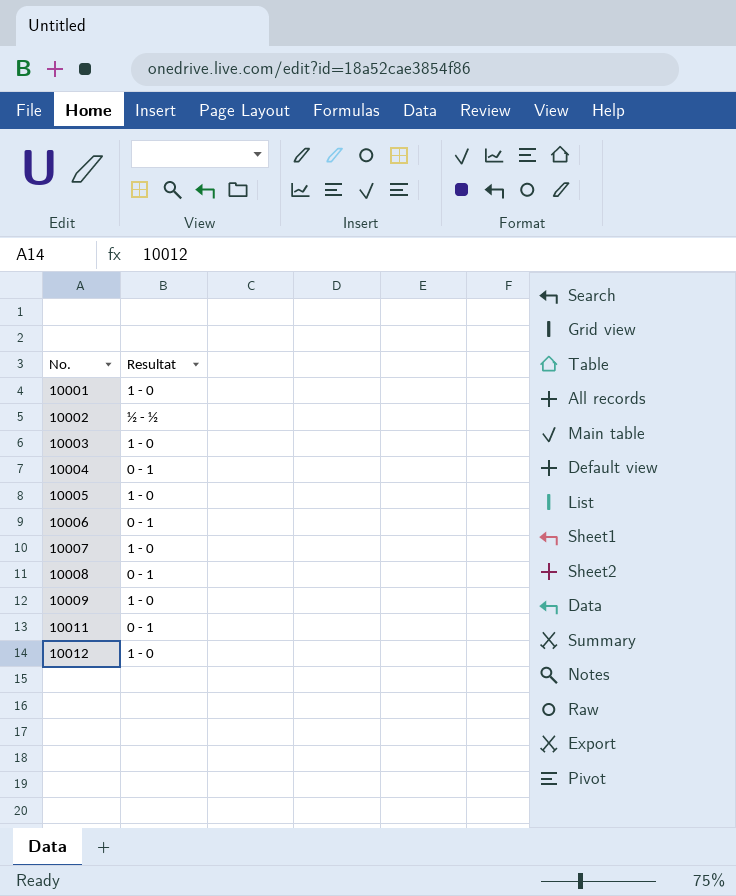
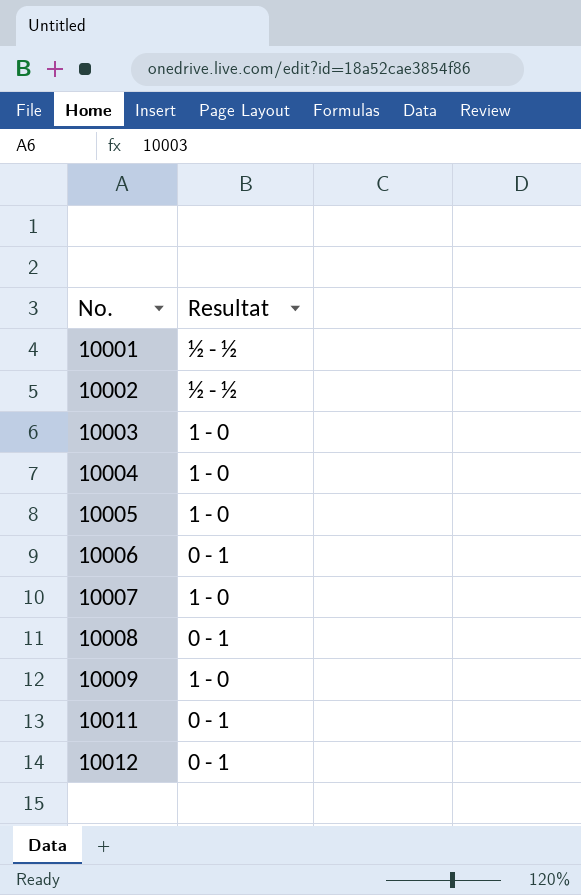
10001 | Resultat: 1 - 0 -> ½ - ½
10004 | Resultat: 0 - 1 -> 1 - 0
10012 | Resultat: 1 - 0 -> 0 - 1

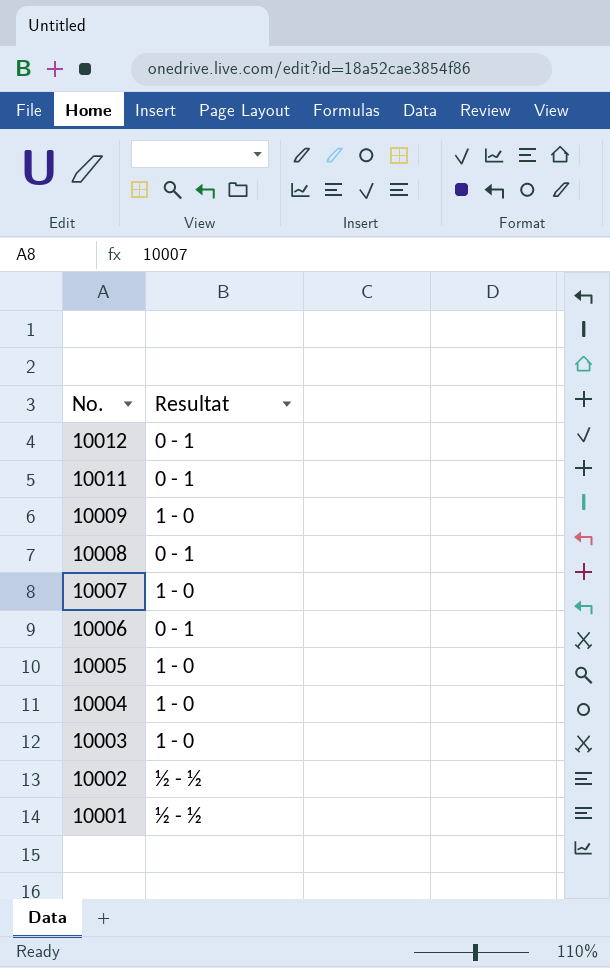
row order: No. ascending -> No. descending

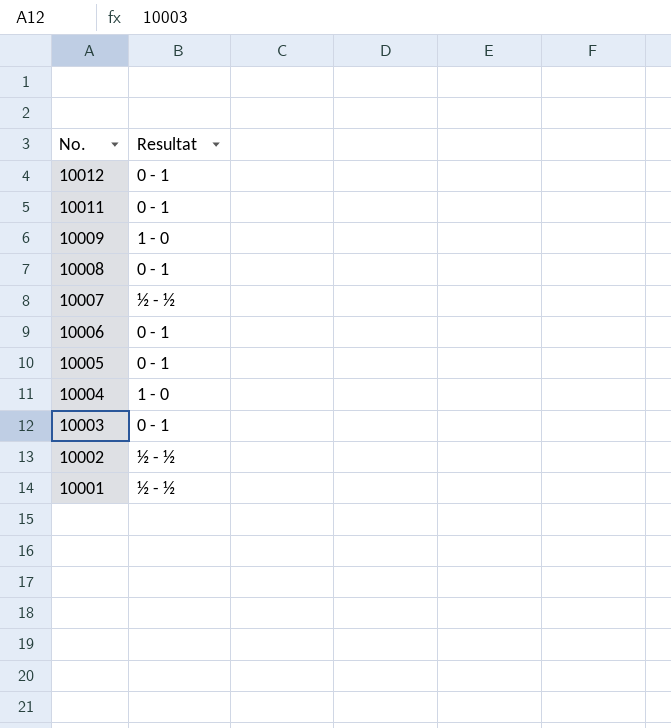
10007 | Resultat: 1 - 0 -> ½ - ½
10005 | Resultat: 1 - 0 -> 0 - 1
10003 | Resultat: 1 - 0 -> 0 - 1

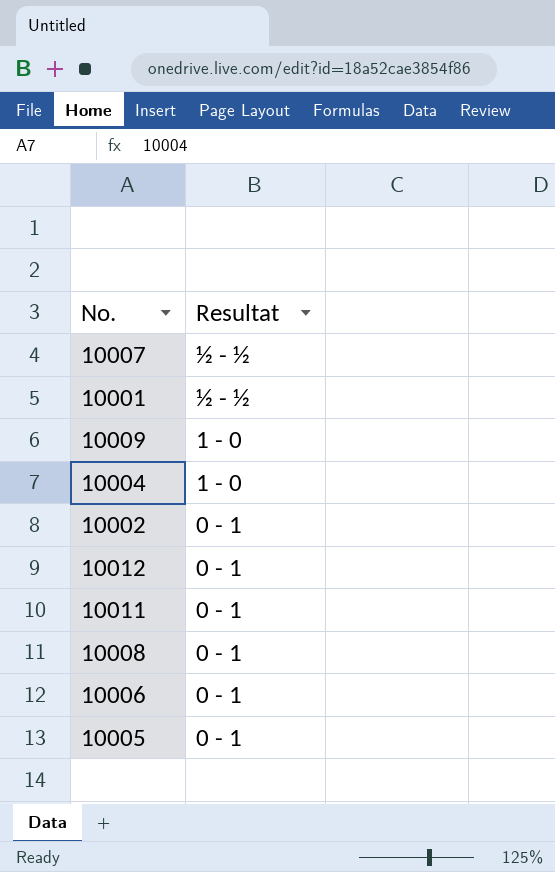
row order: No. descending -> Resultat descending
row 10003: 0 - 1 -> none
10002 | Resultat: ½ - ½ -> 0 - 1

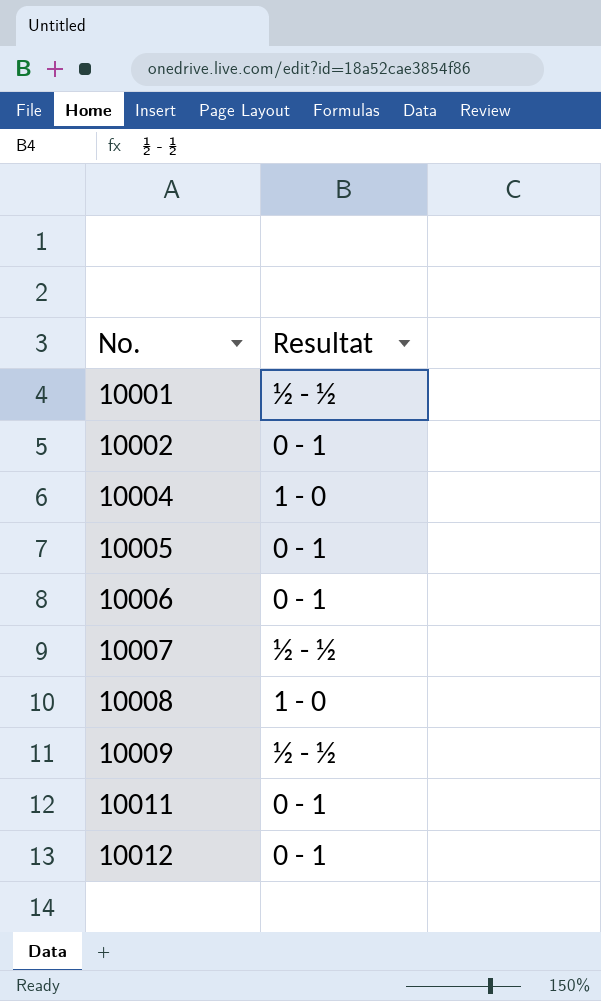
row order: Resultat descending -> No. ascending
10008 | Resultat: 0 - 1 -> 1 - 0
10009 | Resultat: 1 - 0 -> ½ - ½

